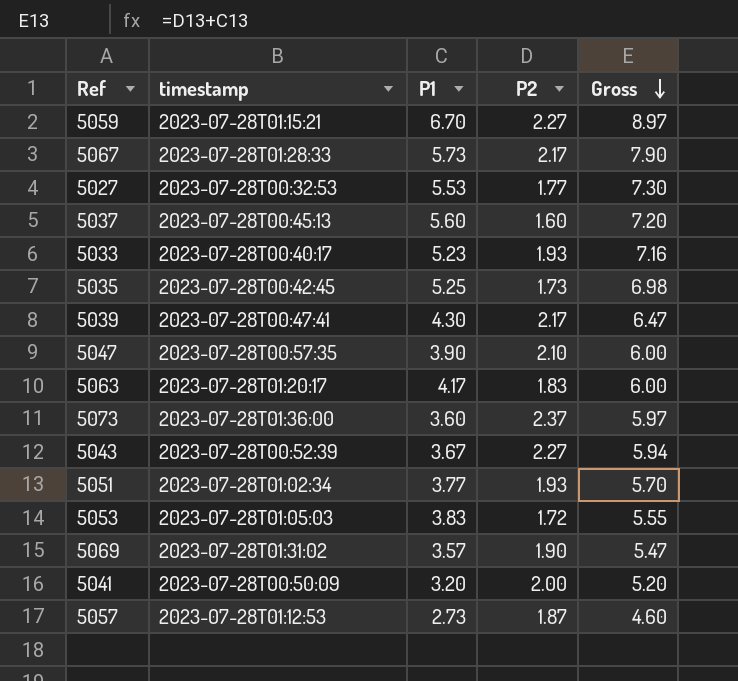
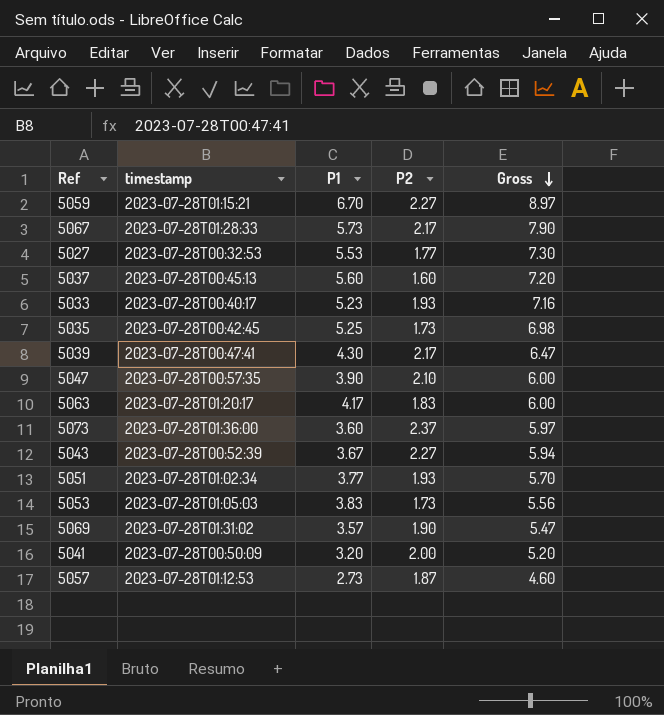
5053 | P2: 1.72 -> 1.73
5053 | Gross: 5.55 -> 5.56

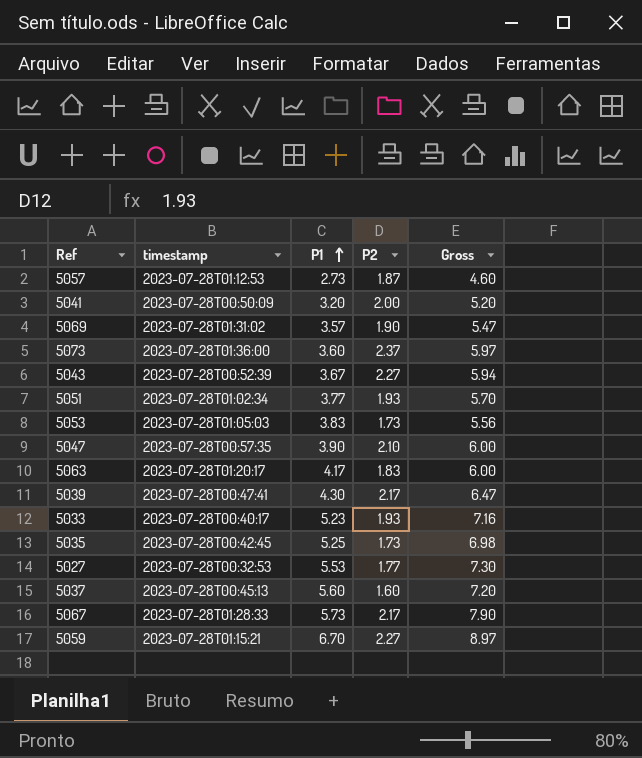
row order: Gross descending -> P1 ascending

